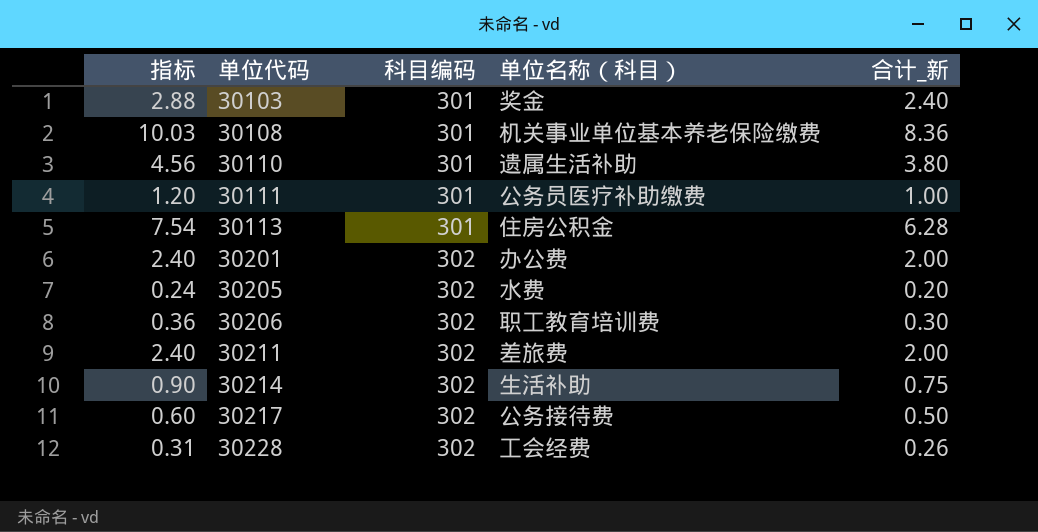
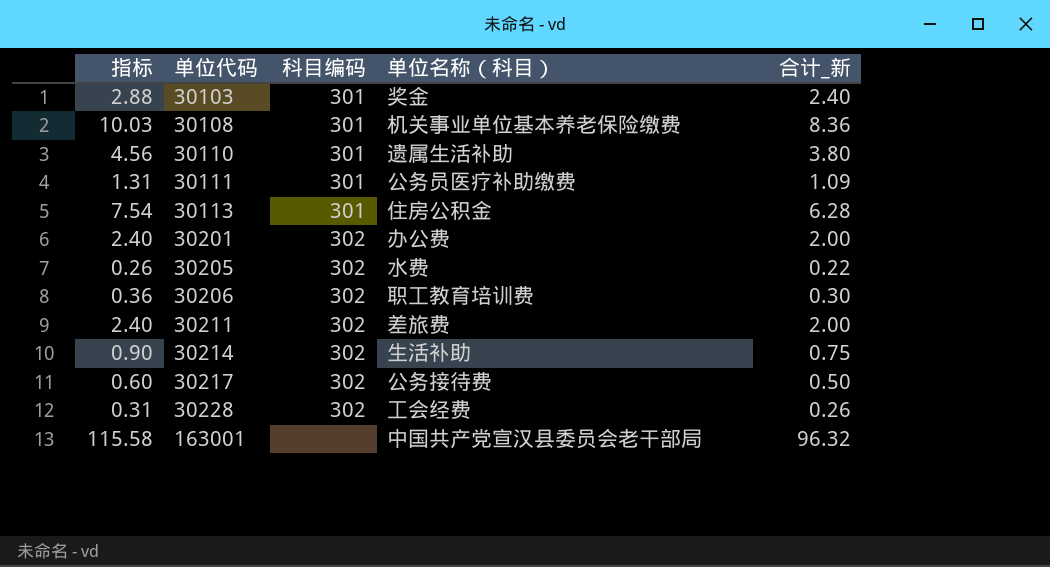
30111 | 指标: 1.20 -> 1.31
30111 | 合计_新: 1.00 -> 1.09
30205 | 指标: 0.24 -> 0.26
30205 | 合计_新: 0.20 -> 0.22
row 163001: none -> 115.58 | none | 中国共产党宣汉县委员会老干部局 | 96.32

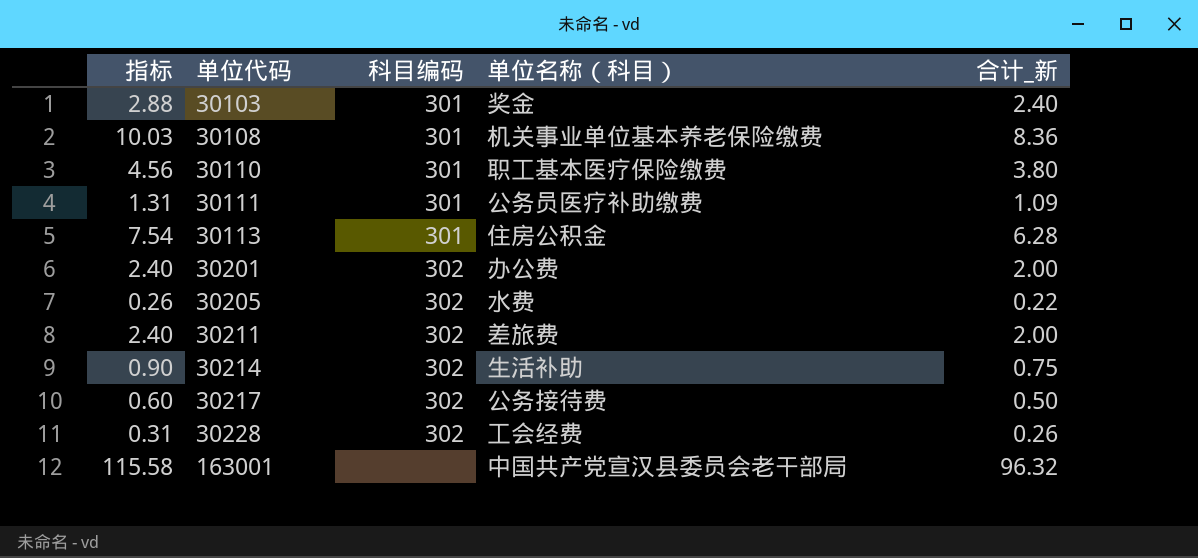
row 30206: 0.36 | 302 | 职工教育培训费 | 0.30 -> none
30110 | 单位名称（科目）: 遗属生活补助 -> 职工基本医疗保险缴费

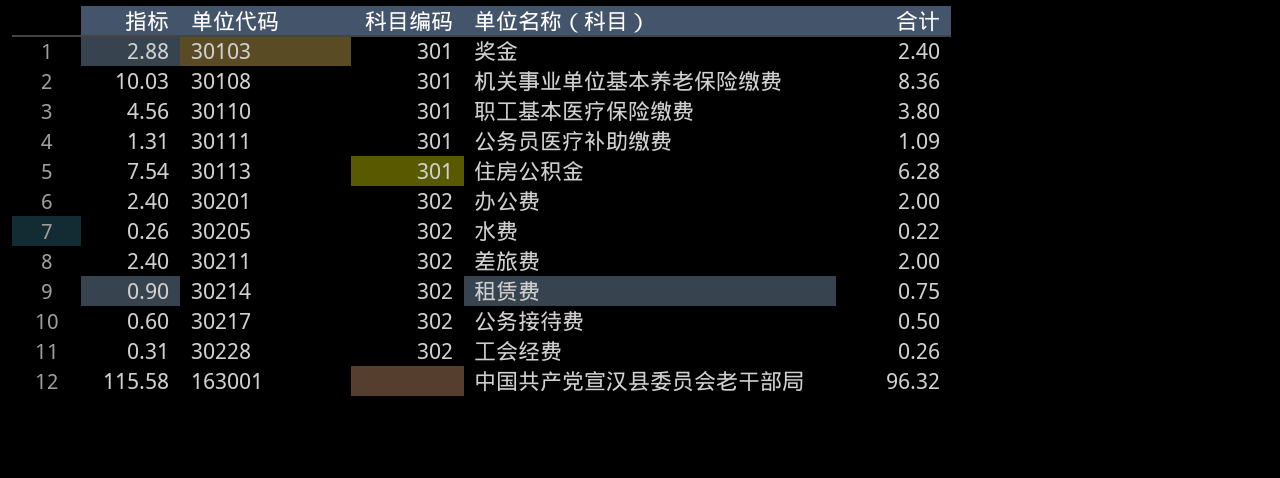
column name: 合计_新 -> 合计
30214 | 单位名称（科目）: 生活补助 -> 租赁费

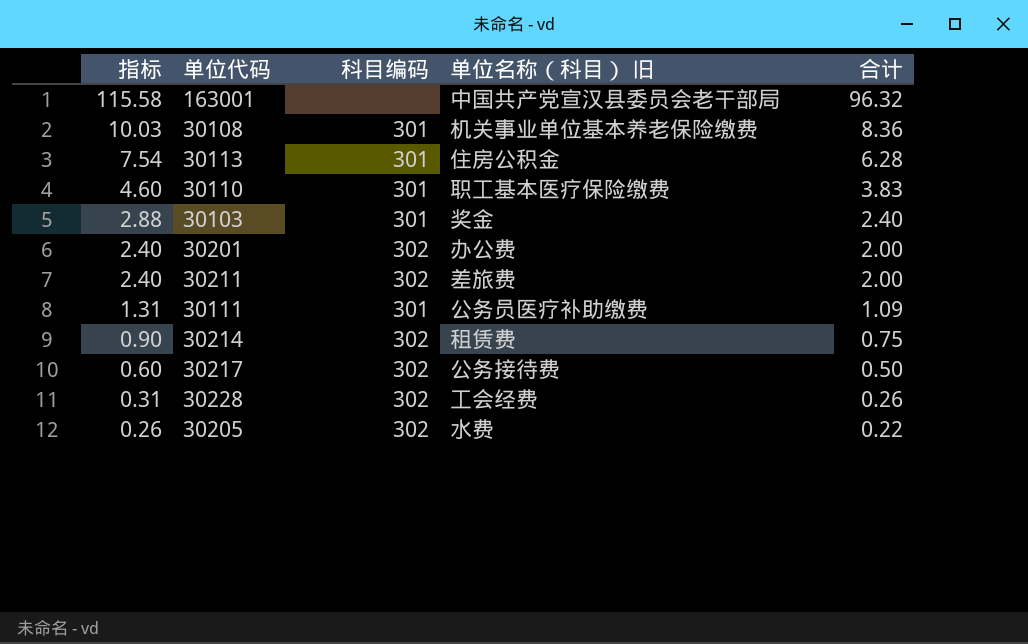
row order: 单位代码 ascending -> 指标 descending
column name: 单位名称（科目） -> 单位名称（科目） 旧
30110 | 指标: 4.56 -> 4.60
30110 | 合计: 3.80 -> 3.83

